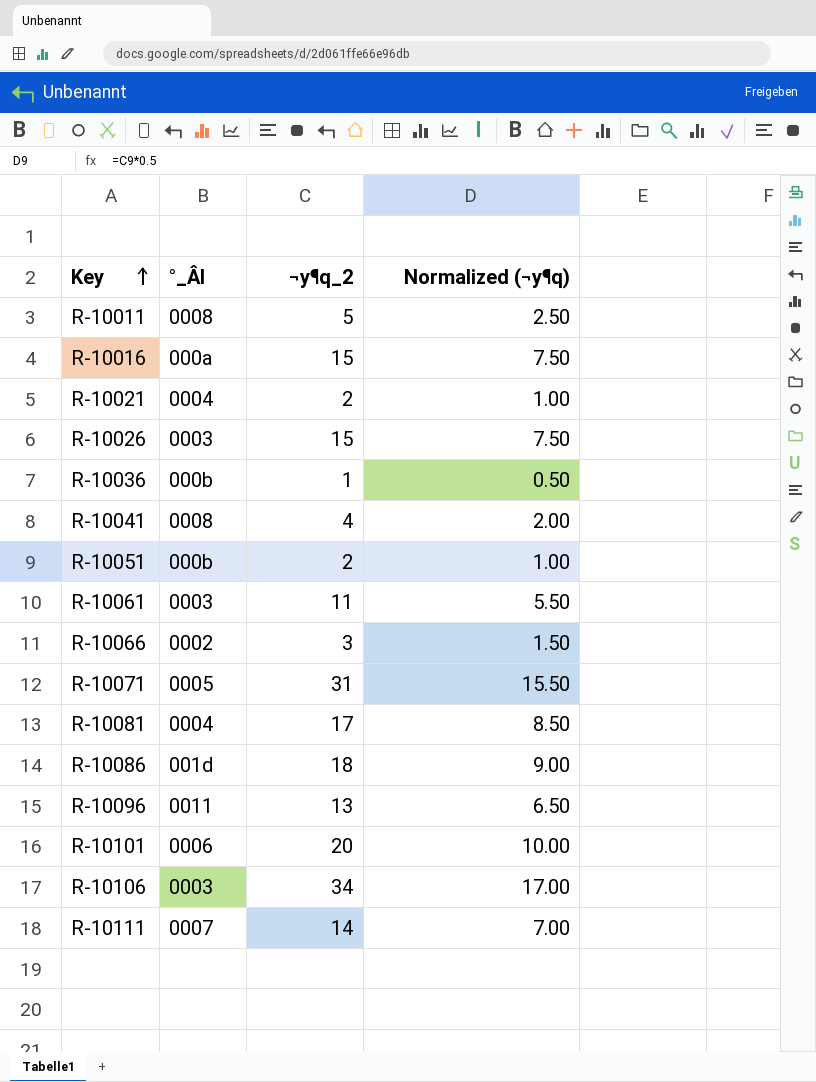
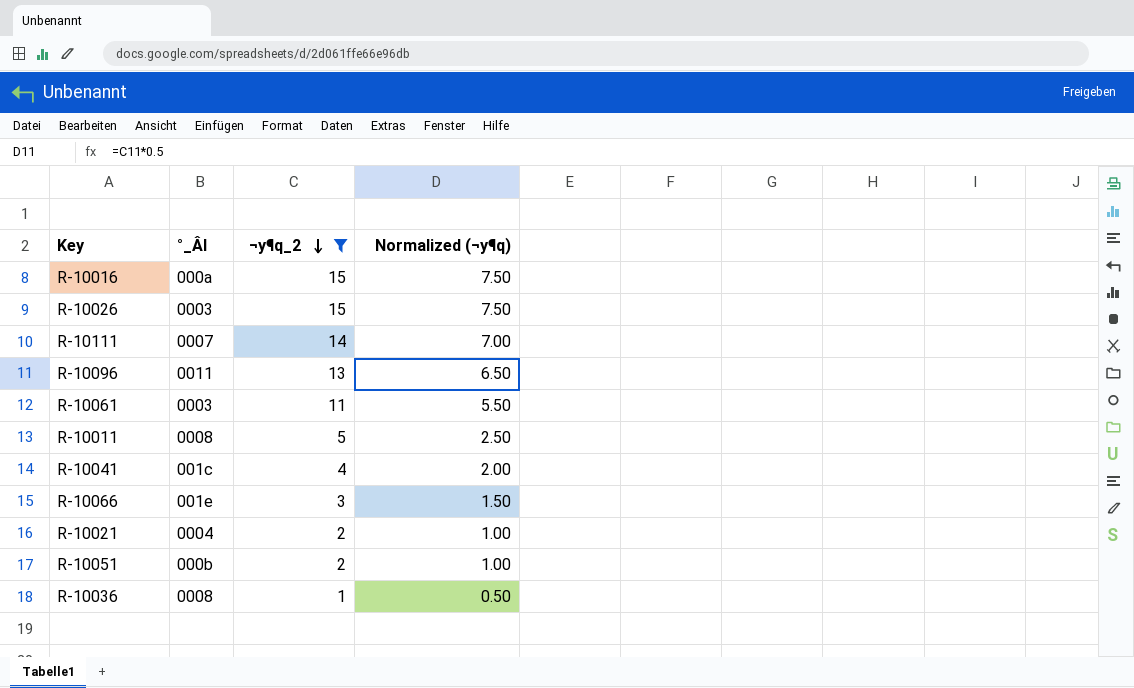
filter: none -> ¬y¶q_2 <= 15
row order: Key ascending -> ¬y¶q_2 descending
R-10041 | °_ÂI: 0008 -> 001c
R-10066 | °_ÂI: 0002 -> 001e
R-10036 | °_ÂI: 000b -> 0008

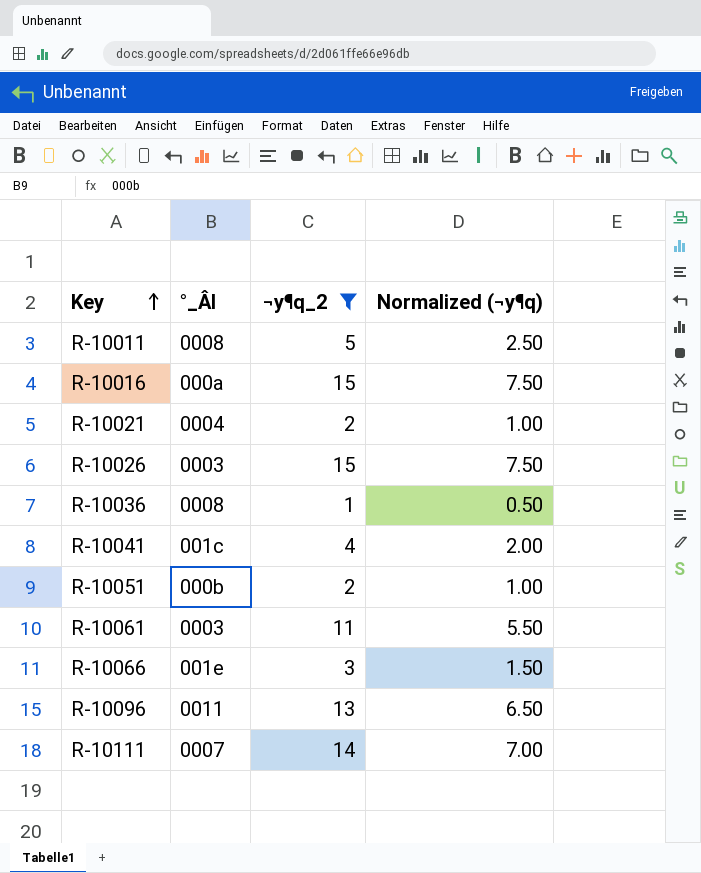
row order: ¬y¶q_2 descending -> Key ascending

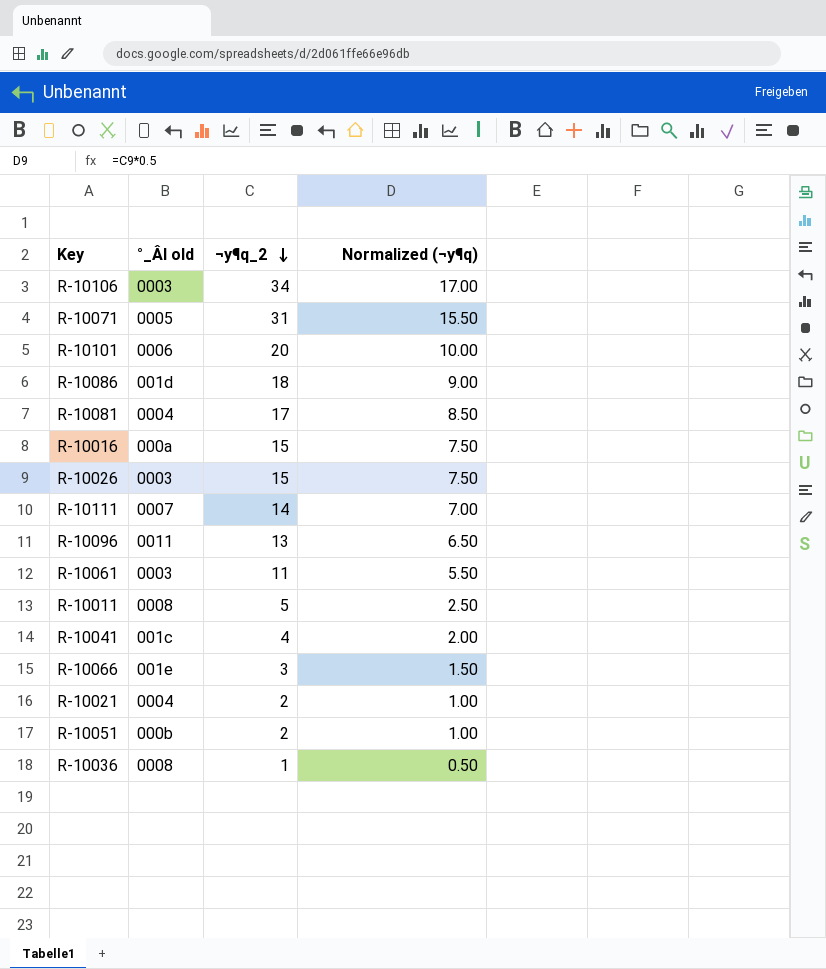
filter: ¬y¶q_2 <= 15 -> none
row order: Key ascending -> ¬y¶q_2 descending
column name: °_ÂI -> °_ÂI old

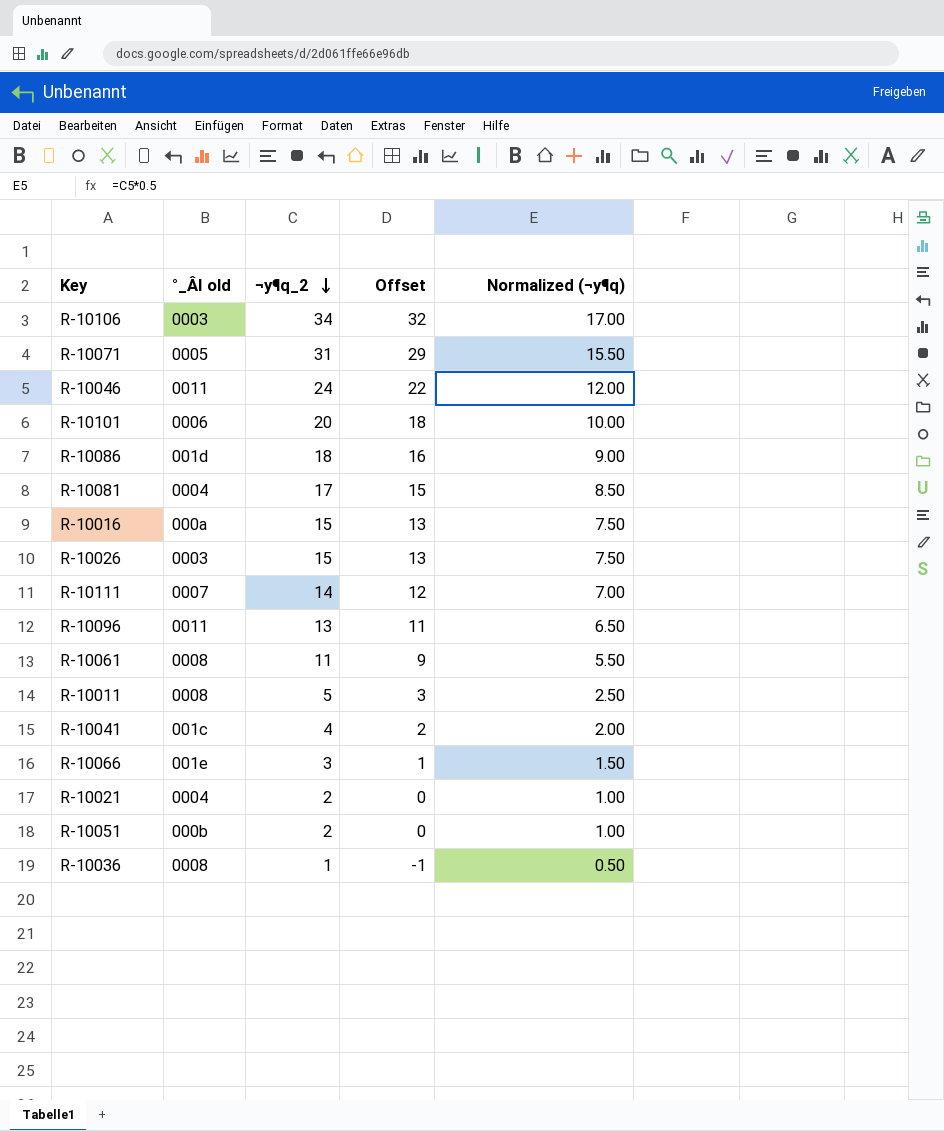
column Offset | formula: none -> [¬y¶q_2] - 2
row R-10046: none -> 0011 | 24 | 22 | 12.00
R-10061 | °_ÂI old: 0003 -> 0008

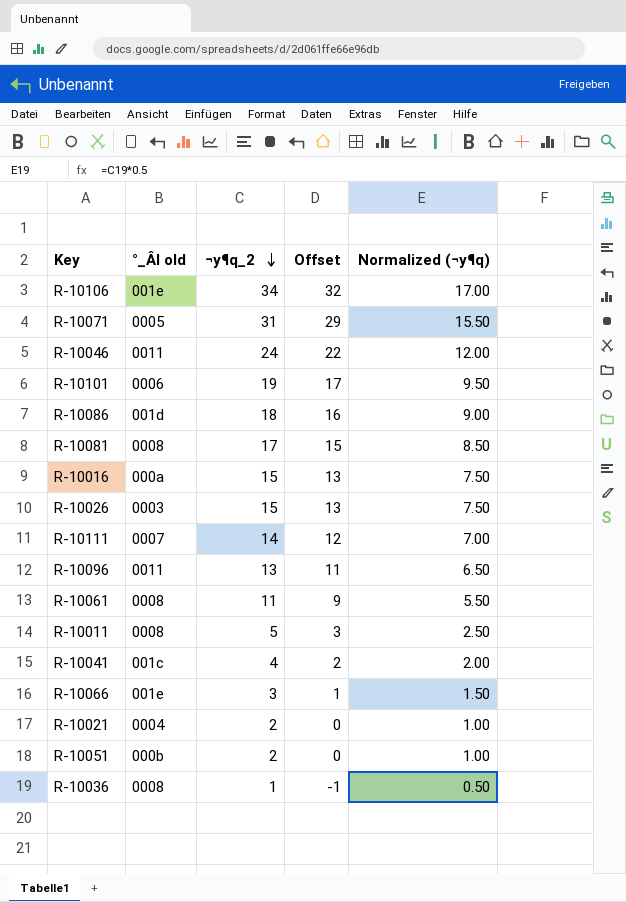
R-10106 | °_ÂI old: 0003 -> 001e
R-10101 | ¬y¶q_2: 20 -> 19
R-10101 | Offset: 18 -> 17
R-10101 | Normalized (¬y¶q): 10.00 -> 9.50
R-10081 | °_ÂI old: 0004 -> 0008

